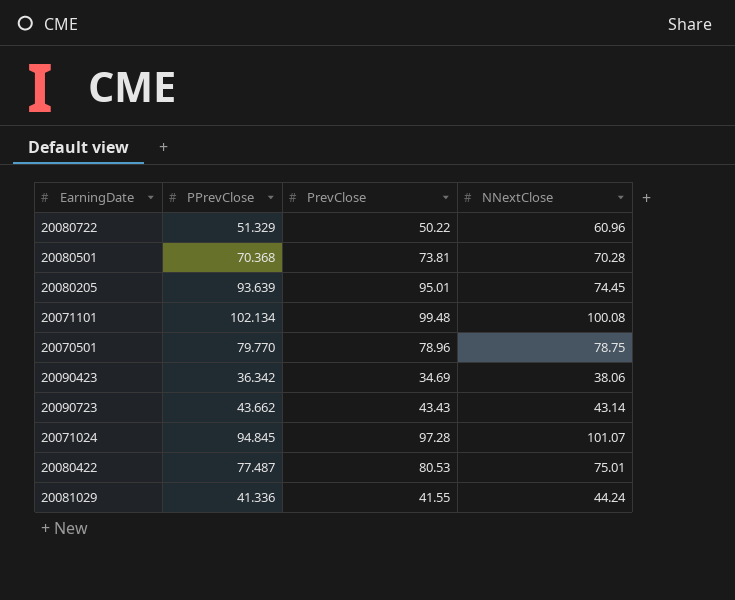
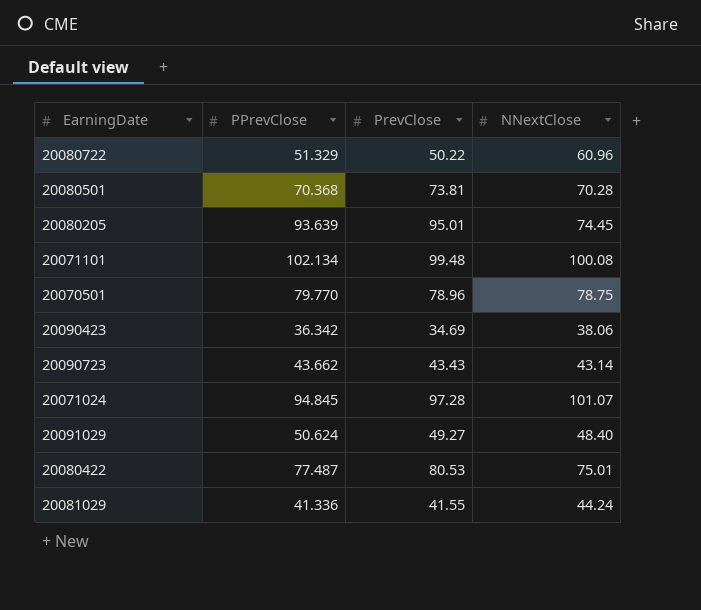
row 20091029: none -> 50.624 | 49.27 | 48.40

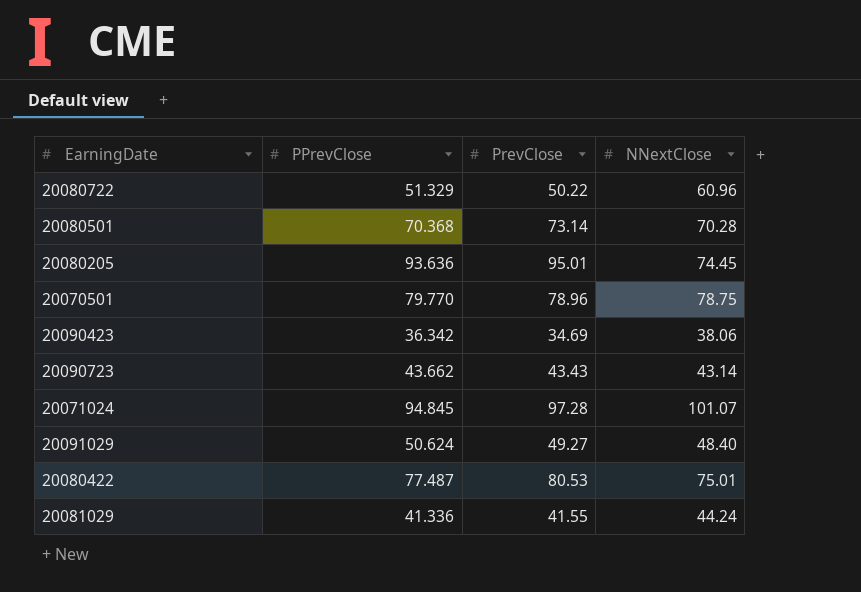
row 20071101: 102.134 | 99.48 | 100.08 -> none
20080501 | PrevClose: 73.81 -> 73.14
20080205 | PPrevClose: 93.639 -> 93.636

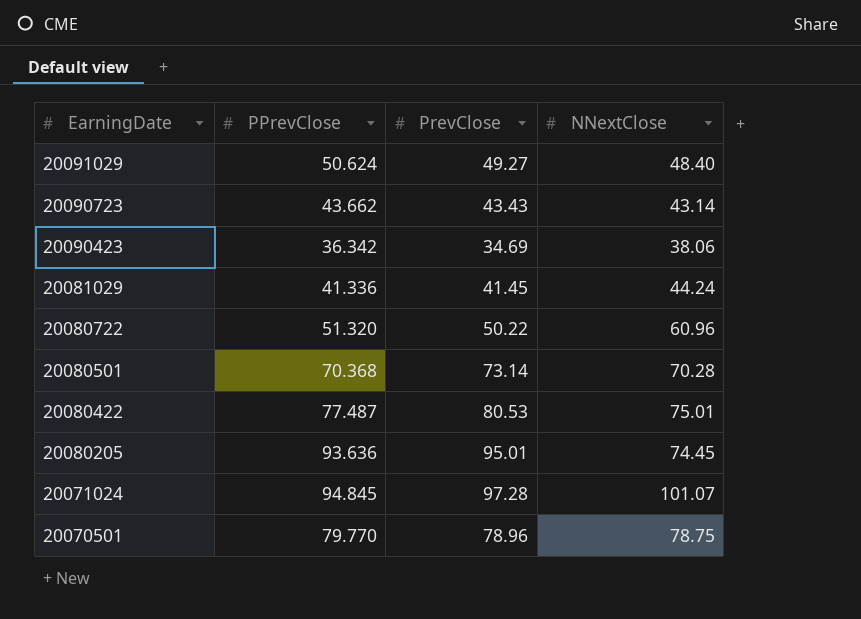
row order: none -> EarningDate descending
20081029 | PrevClose: 41.55 -> 41.45
20080722 | PPrevClose: 51.329 -> 51.320

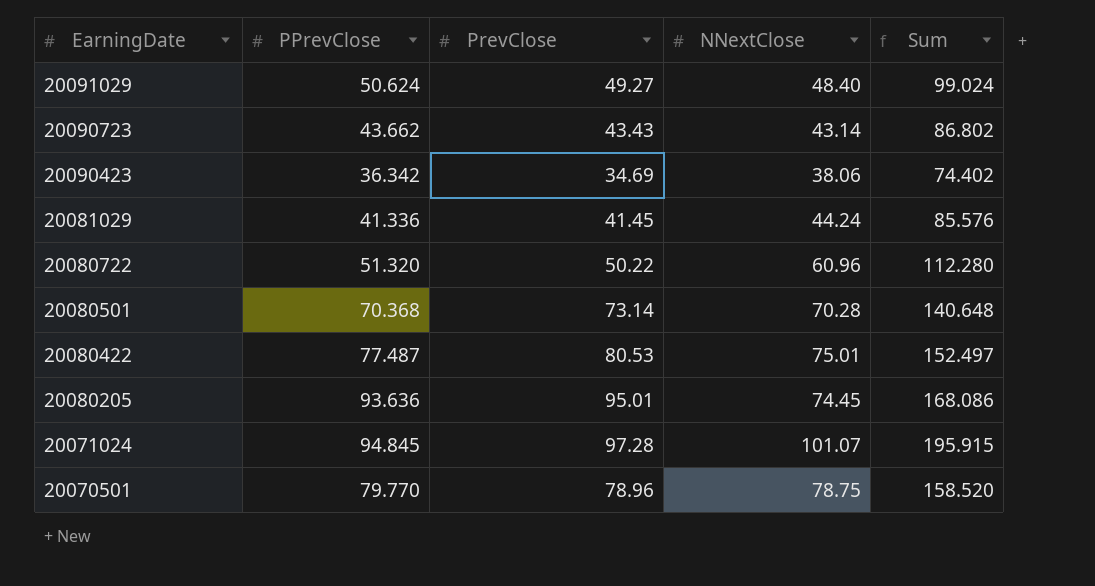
column Sum | formula: none -> [PPrevClose] + [NNextClose]

